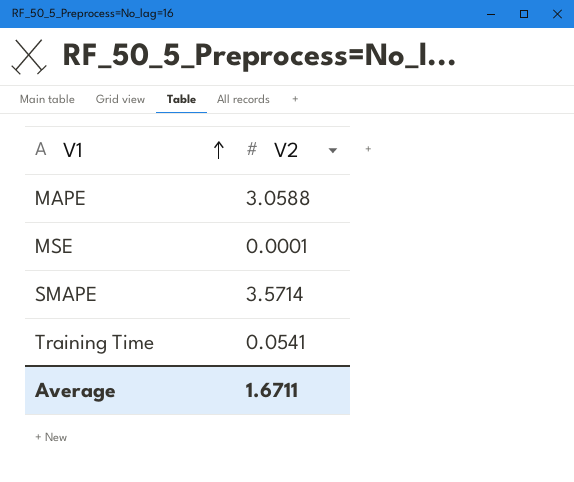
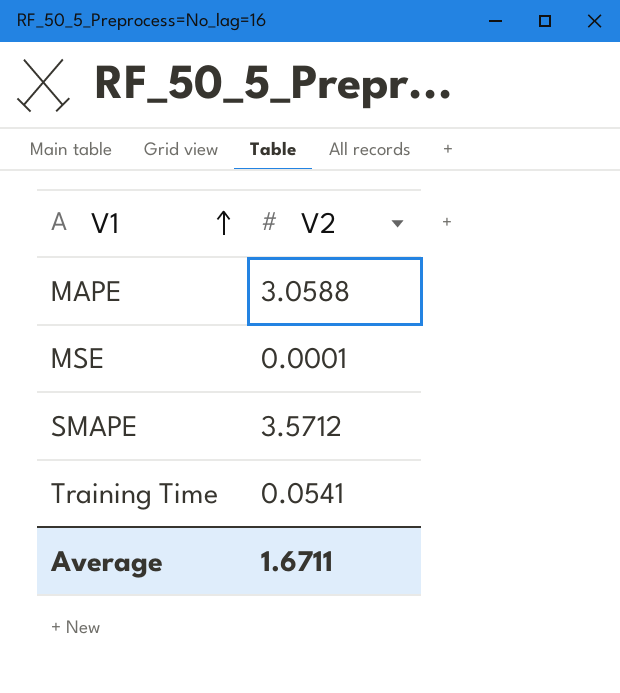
SMAPE | V2: 3.5714 -> 3.5712

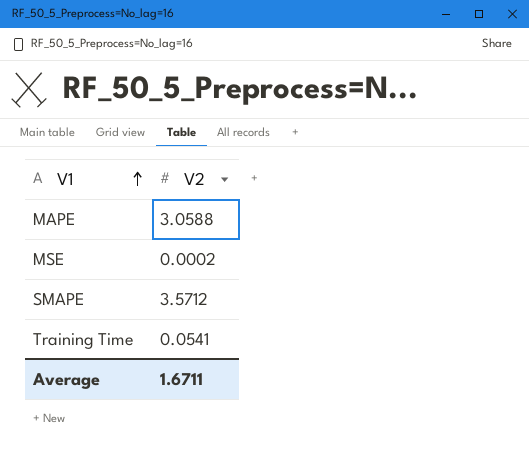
MSE | V2: 0.0001 -> 0.0002

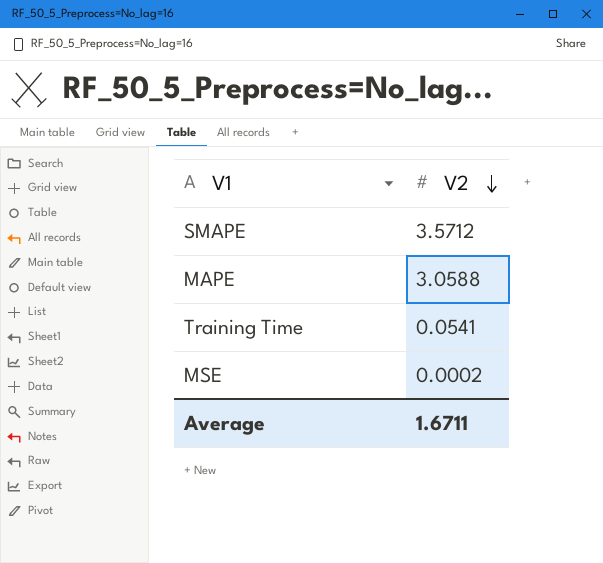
row order: V1 ascending -> V2 descending

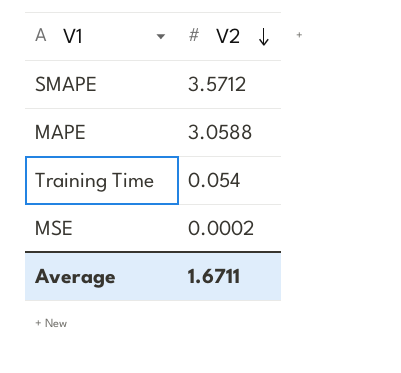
Training Time | V2: 0.0541 -> 0.054

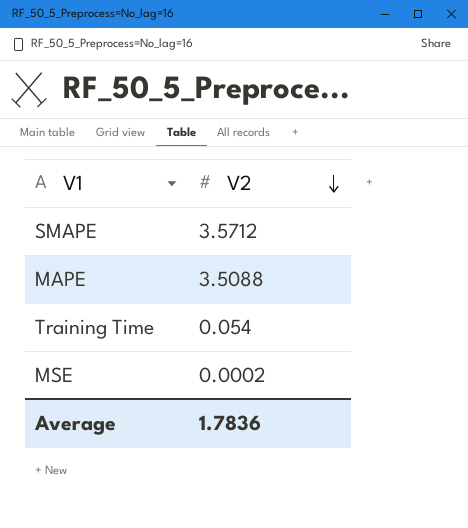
MAPE | V2: 3.0588 -> 3.5088
Average | V2: 1.6711 -> 1.7836

